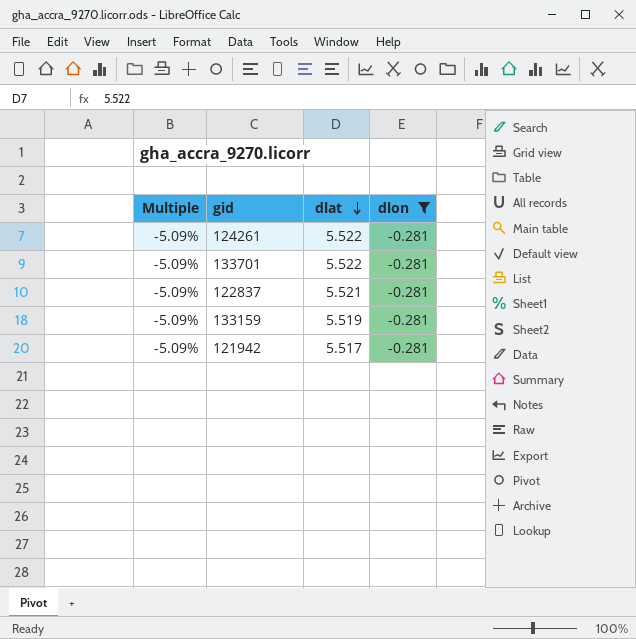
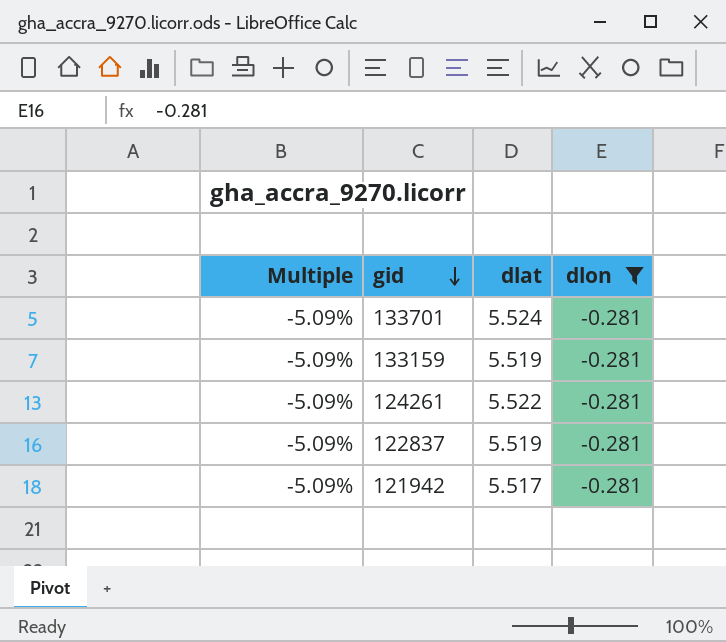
row order: dlat descending -> gid descending
133701 | dlat: 5.522 -> 5.524
122837 | dlat: 5.521 -> 5.519

